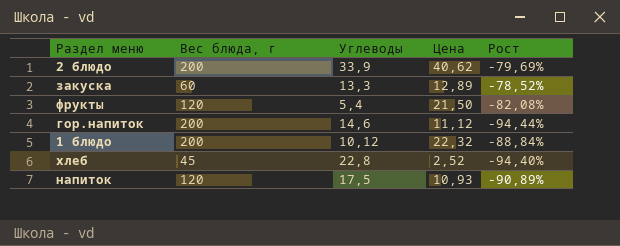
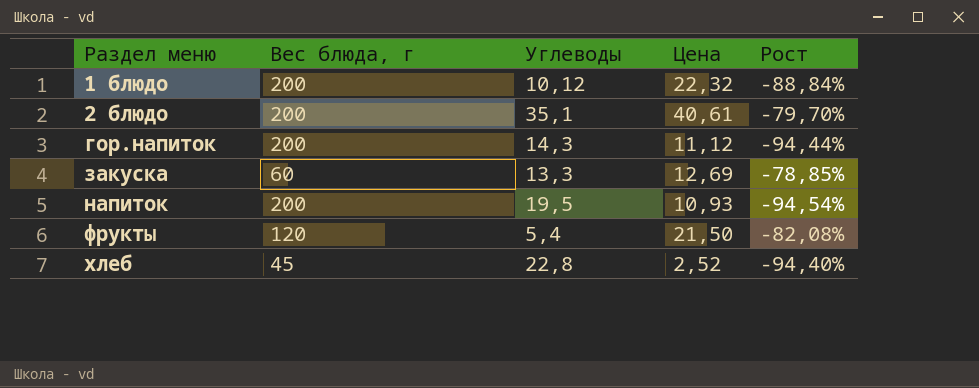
row order: none -> Раздел меню ascending
2 блюдо | Углеводы: 33,9 -> 35,1
2 блюдо | Цена: 40,62 -> 40,61
2 блюдо | Рост: -79,69% -> -79,70%
гор.напиток | Углеводы: 14,6 -> 14,3
закуска | Цена: 12,89 -> 12,69
закуска | Рост: -78,52% -> -78,85%
напиток | Вес блюда, г: 120 -> 200
напиток | Углеводы: 17,5 -> 19,5
напиток | Рост: -90,89% -> -94,54%

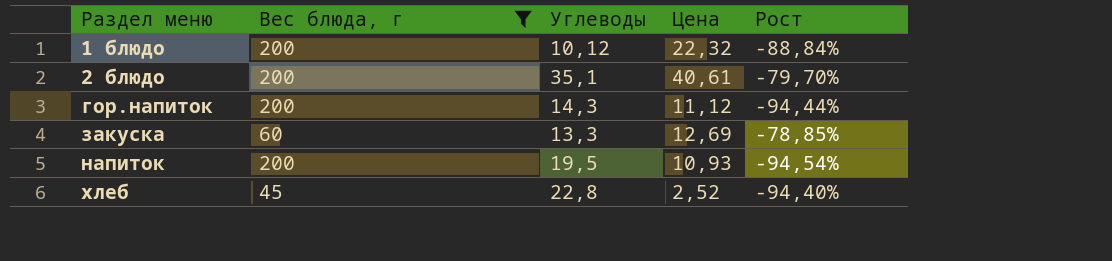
filter: none -> Вес блюда, г != 120

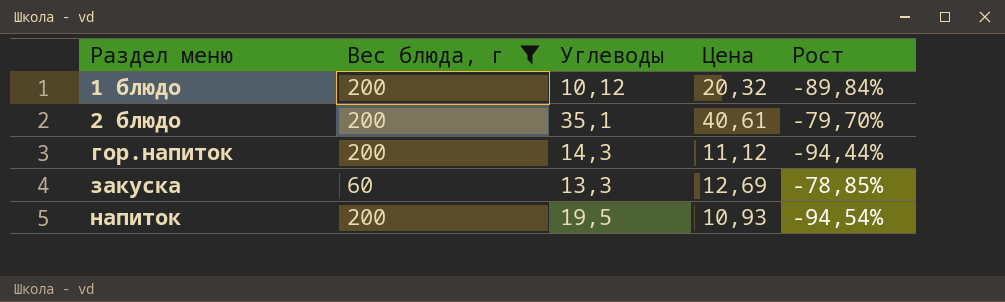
row хлеб: 45 | 22,8 | 2,52 | -94,40% -> none
1 блюдо | Цена: 22,32 -> 20,32
1 блюдо | Рост: -88,84% -> -89,84%

